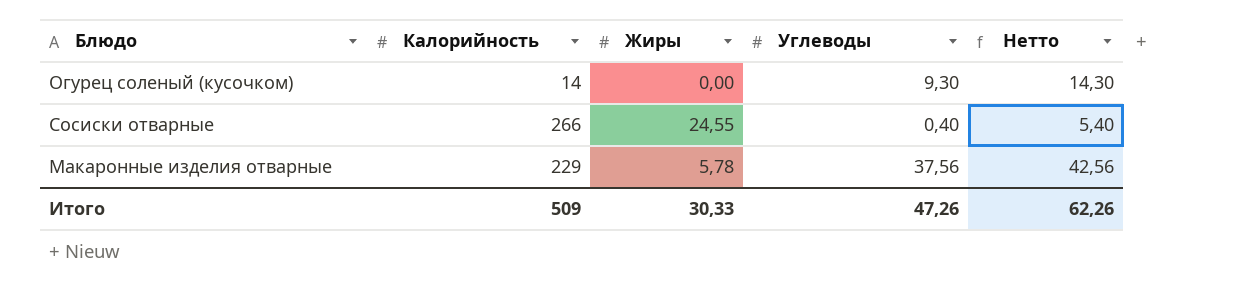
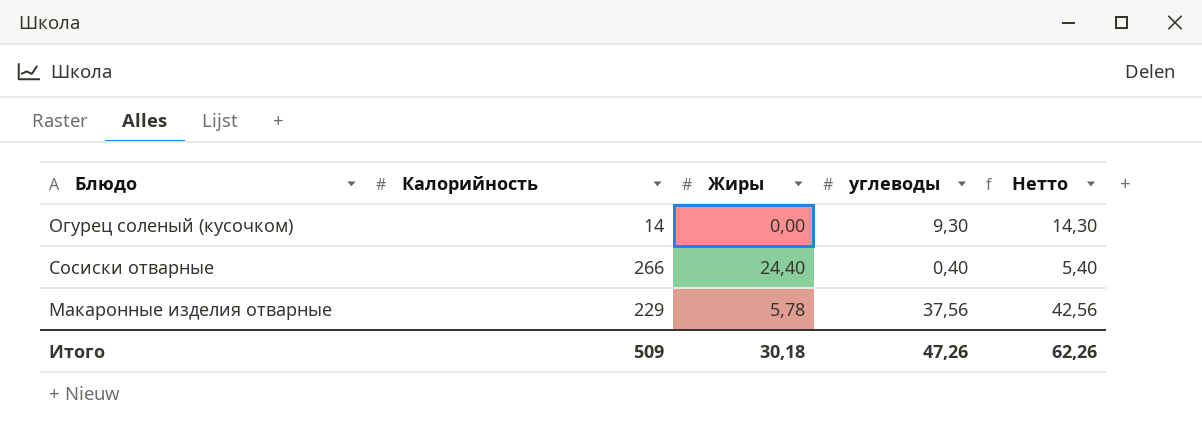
column name: Углеводы -> углеводы
Сосиски отварные | Жиры: 24,55 -> 24,40
Итого | Жиры: 30,33 -> 30,18

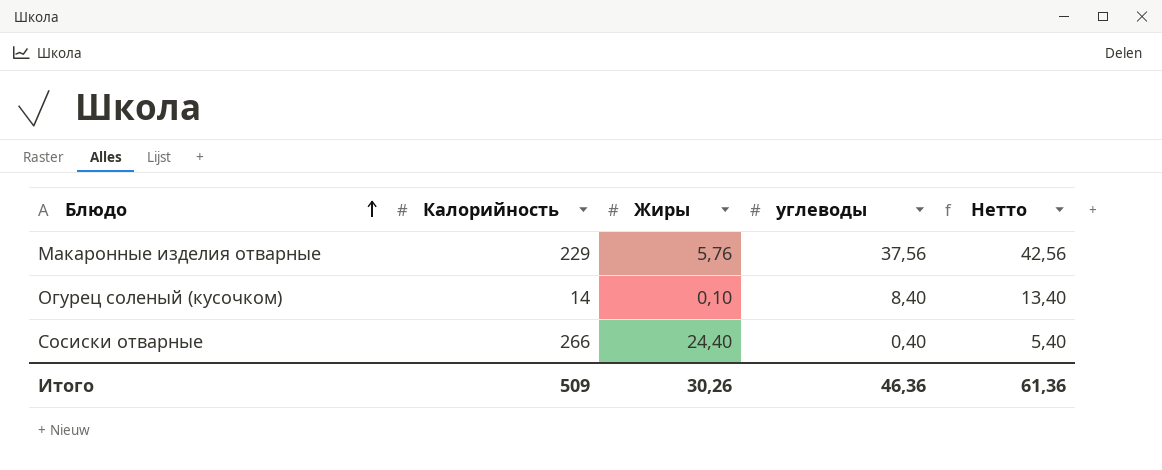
row order: none -> Блюдо ascending
Макаронные изделия отварные | Жиры: 5,78 -> 5,76
Огурец соленый (кусочком) | Жиры: 0,00 -> 0,10
Огурец соленый (кусочком) | углеводы: 9,30 -> 8,40
Огурец соленый (кусочком) | Нетто: 14,30 -> 13,40
Итого | Жиры: 30,18 -> 30,26
Итого | углеводы: 47,26 -> 46,36
Итого | Нетто: 62,26 -> 61,36

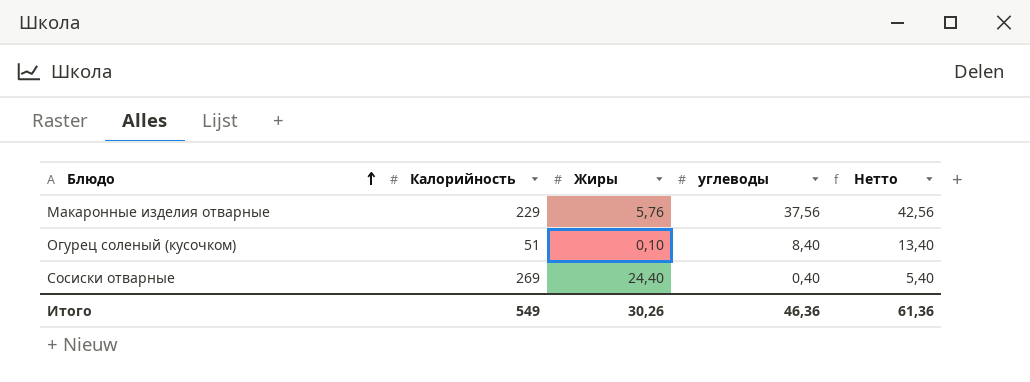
Огурец соленый (кусочком) | Калорийность: 14 -> 51
Сосиски отварные | Калорийность: 266 -> 269
Итого | Калорийность: 509 -> 549

